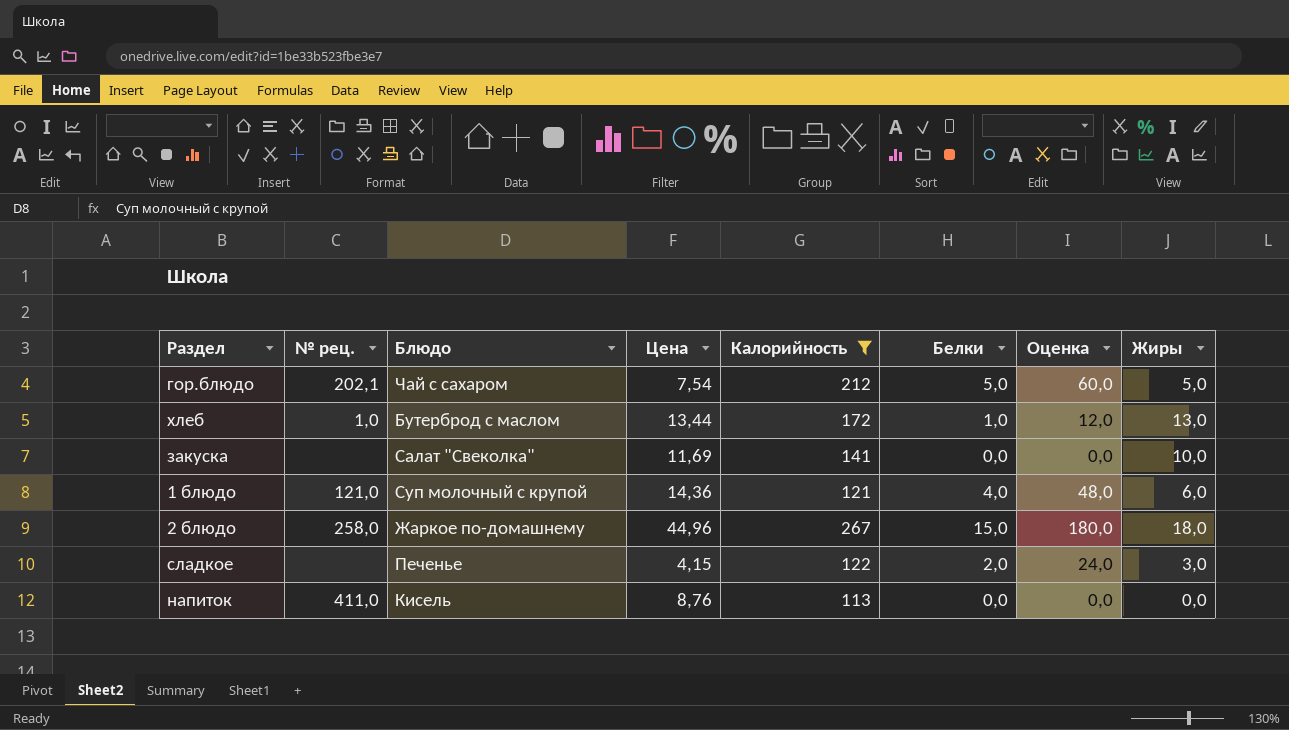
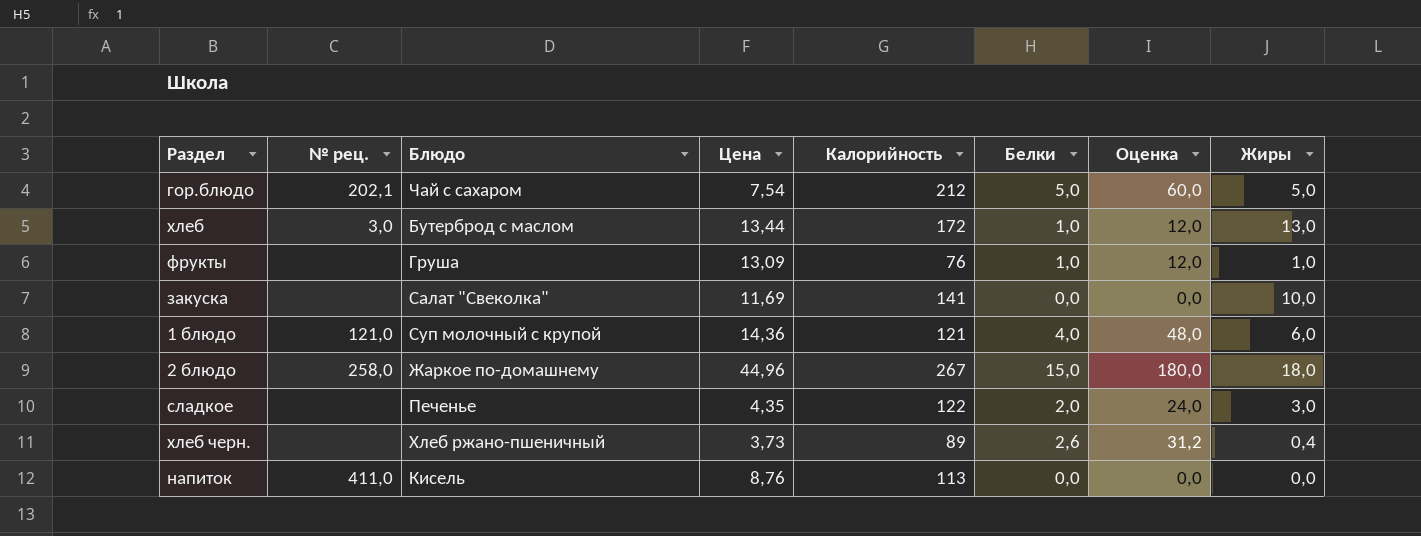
filter: Калорийность >= 113 -> none
хлеб | № рец.: 1,0 -> 3,0
сладкое | Цена: 4,15 -> 4,35

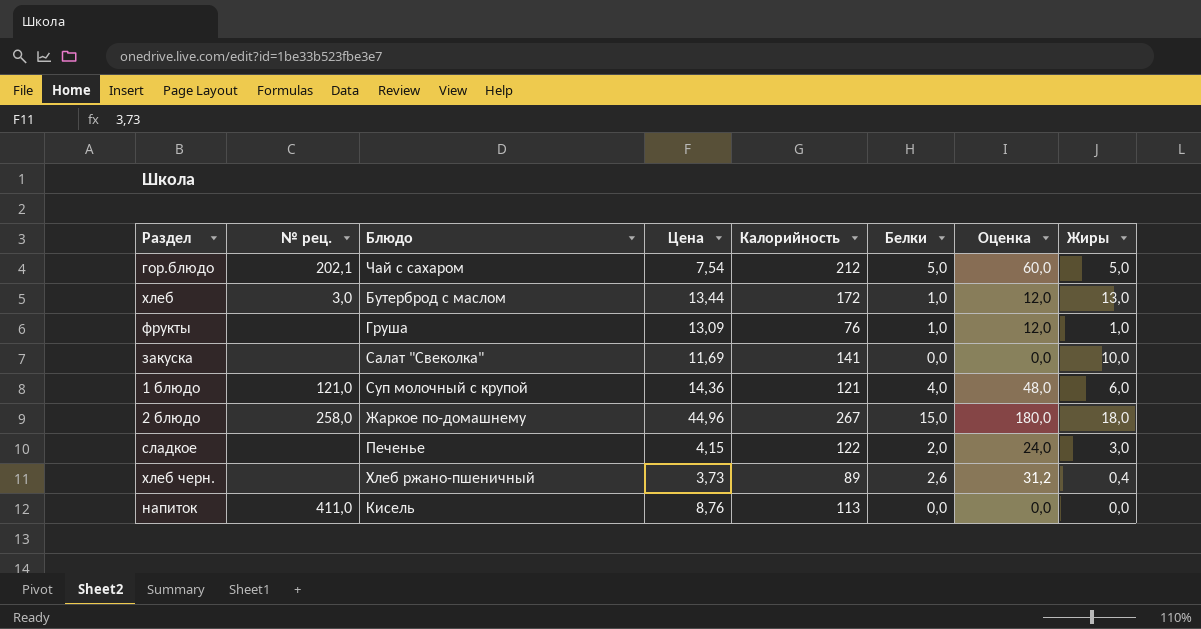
сладкое | Цена: 4,35 -> 4,15

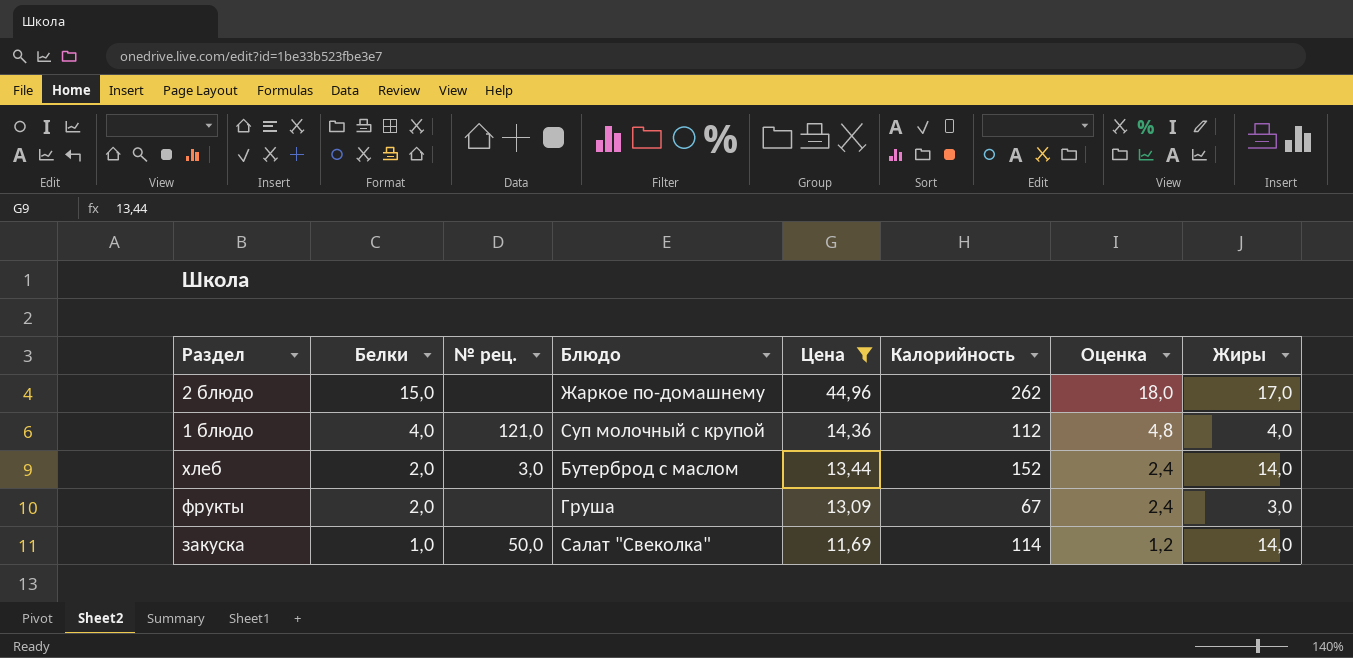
filter: none -> Цена >= 11,69
row order: none -> Белки descending
column Белки | position: 6 -> 2
column Оценка | formula: [Белки] * 12 -> [Белки] * 1,2
2 блюдо | № рец.: 258,0 -> none
2 блюдо | Калорийность: 267 -> 262
2 блюдо | Жиры: 18,0 -> 17,0
1 блюдо | Калорийность: 121 -> 112
1 блюдо | Жиры: 6,0 -> 4,0
хлеб | Белки: 1,0 -> 2,0
хлеб | Калорийность: 172 -> 152
хлеб | Жиры: 13,0 -> 14,0
фрукты | Белки: 1,0 -> 2,0
фрукты | Калорийность: 76 -> 67
фрукты | Жиры: 1,0 -> 3,0
закуска | Белки: 0,0 -> 1,0
закуска | № рец.: none -> 50,0
закуска | Калорийность: 141 -> 114
закуска | Жиры: 10,0 -> 14,0

